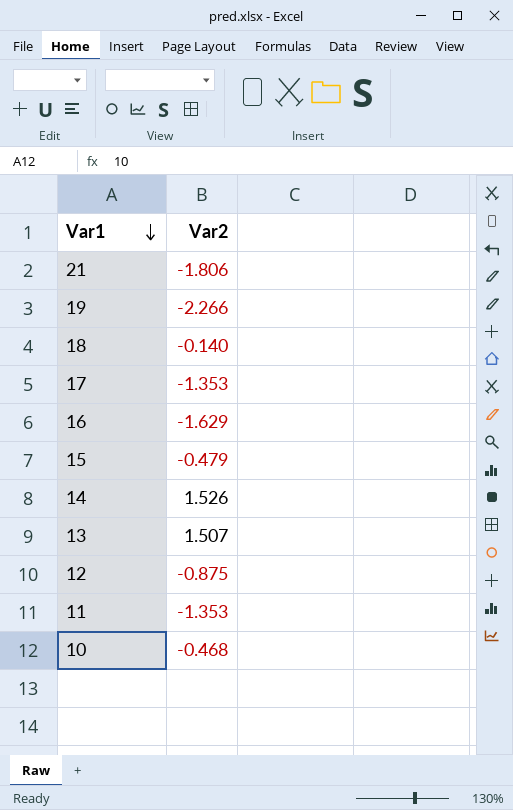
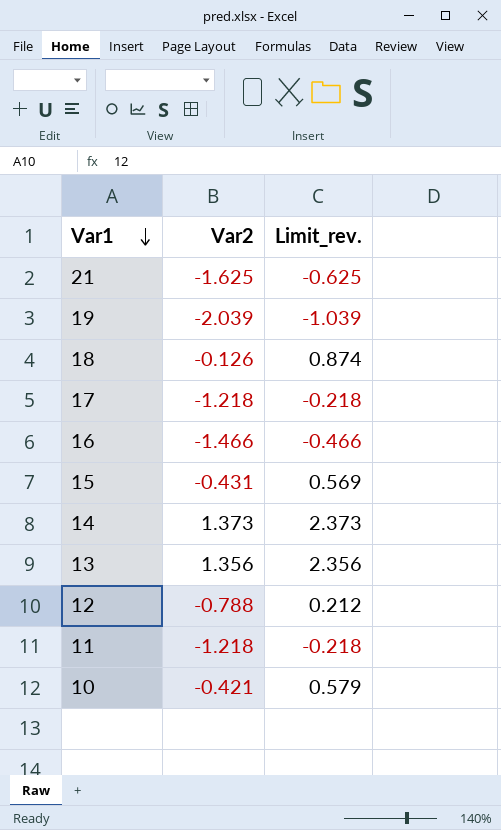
column Limit_rev. | formula: none -> [Var2] + 1
21 | Var2: -1.806 -> -1.625
19 | Var2: -2.266 -> -2.039
18 | Var2: -0.140 -> -0.126
17 | Var2: -1.353 -> -1.218
16 | Var2: -1.629 -> -1.466
15 | Var2: -0.479 -> -0.431
14 | Var2: 1.526 -> 1.373
13 | Var2: 1.507 -> 1.356
12 | Var2: -0.875 -> -0.788
11 | Var2: -1.353 -> -1.218
10 | Var2: -0.468 -> -0.421

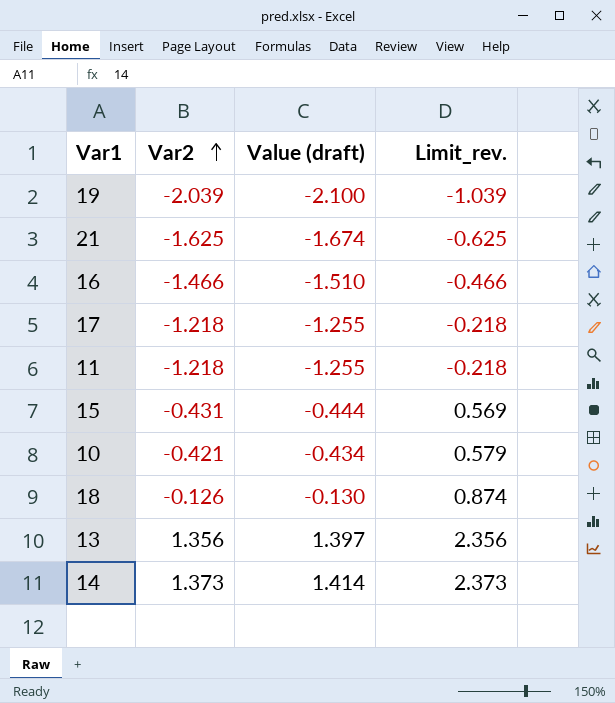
row order: Var1 descending -> Var2 ascending
column Value (draft) | formula: none -> [Var2] * 1.03
row 12: -0.788 | 0.212 -> none

